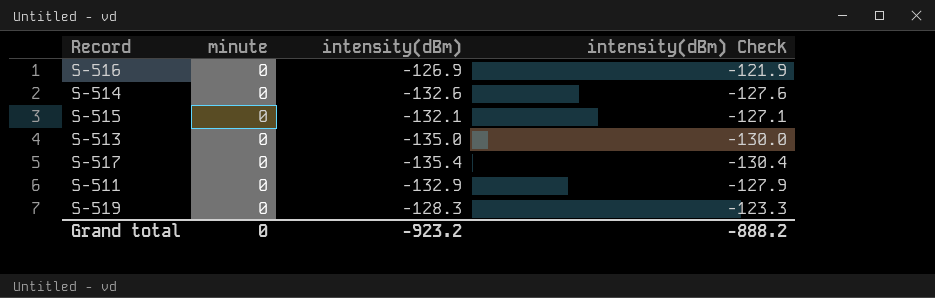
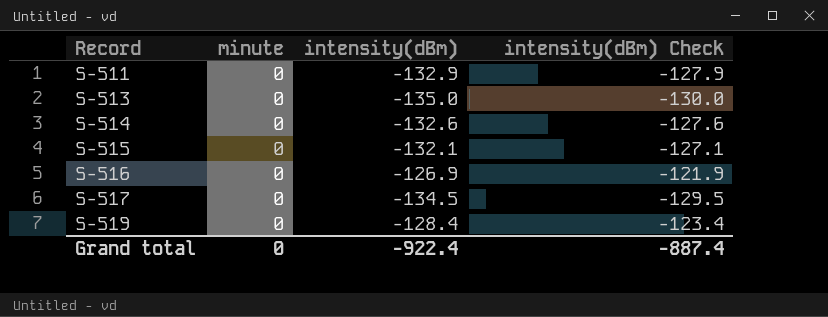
row order: none -> Record ascending
S-517 | intensity(dBm): -135.4 -> -134.5
S-517 | intensity(dBm) Check: -130.4 -> -129.5
S-519 | intensity(dBm): -128.3 -> -128.4
S-519 | intensity(dBm) Check: -123.3 -> -123.4
Grand total | intensity(dBm): -923.2 -> -922.4
Grand total | intensity(dBm) Check: -888.2 -> -887.4

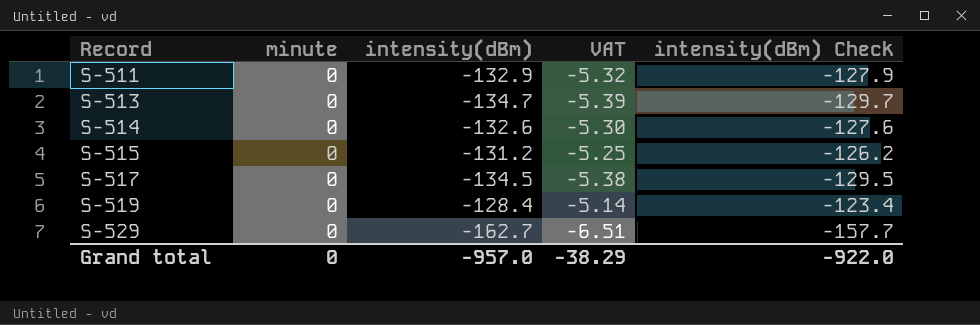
column VAT | formula: none -> [intensity(dBm)] * 0.04
row S-516: 0 | -126.9 | -121.9 -> none
S-513 | intensity(dBm): -135.0 -> -134.7
S-513 | intensity(dBm) Check: -130.0 -> -129.7
S-515 | intensity(dBm): -132.1 -> -131.2
S-515 | intensity(dBm) Check: -127.1 -> -126.2
row S-529: none -> 0 | -162.7 | -6.51 | -157.7
Grand total | intensity(dBm): -922.4 -> -957.0
Grand total | intensity(dBm) Check: -887.4 -> -922.0

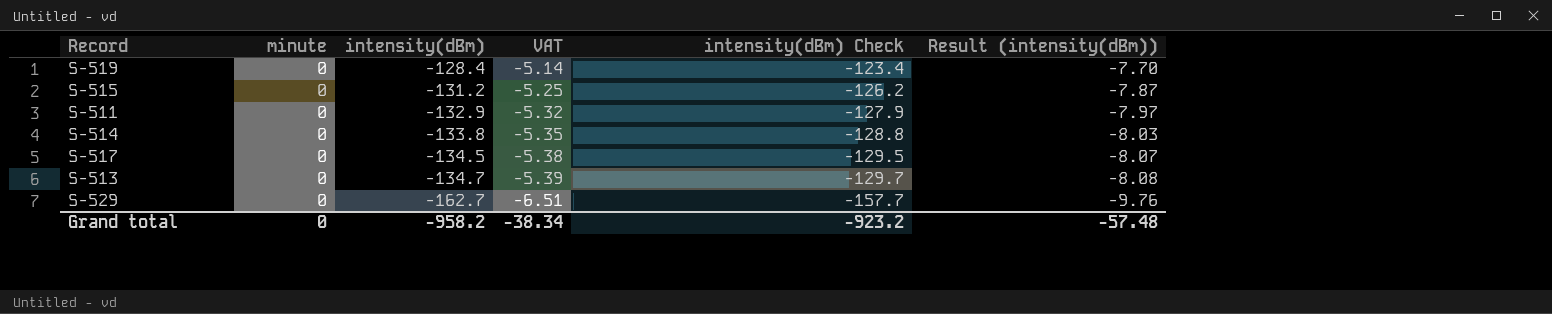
row order: Record ascending -> intensity(dBm) descending
column Result (intensity(dBm)) | formula: none -> [intensity(dBm)] * 0.06
S-514 | intensity(dBm): -132.6 -> -133.8
S-514 | VAT: -5.30 -> -5.35
S-514 | intensity(dBm) Check: -127.6 -> -128.8
Grand total | intensity(dBm): -957.0 -> -958.2
Grand total | VAT: -38.29 -> -38.34
Grand total | intensity(dBm) Check: -922.0 -> -923.2

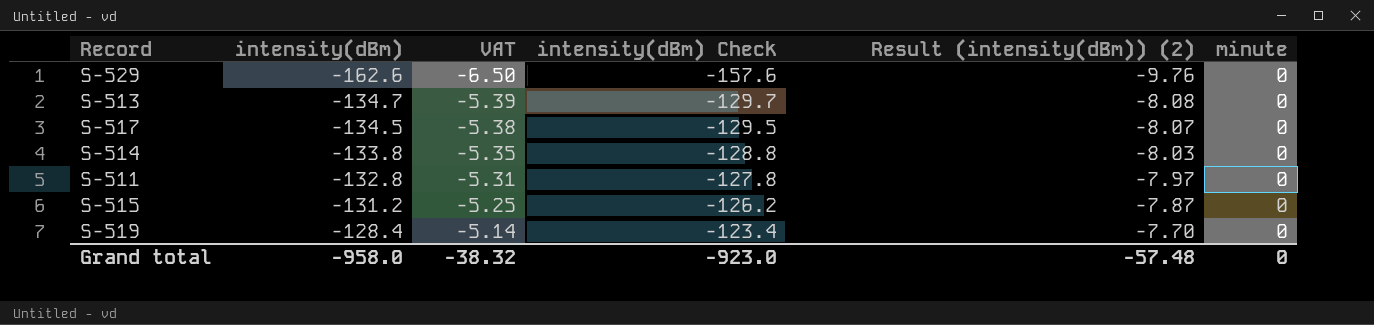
row order: intensity(dBm) descending -> intensity(dBm) ascending
column name: Result (intensity(dBm)) -> Result (intensity(dBm)) (2)
column minute | position: 2 -> 6
S-529 | intensity(dBm): -162.7 -> -162.6
S-529 | VAT: -6.51 -> -6.50
S-529 | intensity(dBm) Check: -157.7 -> -157.6
S-511 | intensity(dBm): -132.9 -> -132.8
S-511 | VAT: -5.32 -> -5.31
S-511 | intensity(dBm) Check: -127.9 -> -127.8
Grand total | intensity(dBm): -958.2 -> -958.0
Grand total | VAT: -38.34 -> -38.32
Grand total | intensity(dBm) Check: -923.2 -> -923.0

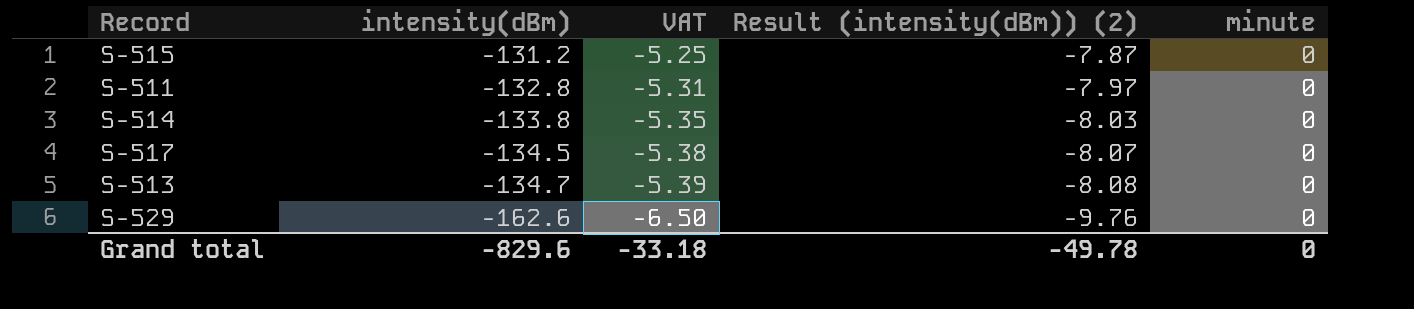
row order: intensity(dBm) ascending -> intensity(dBm) descending
column intensity(dBm) Check | formula: [intensity(dBm)] + 5 -> none
row S-519: -128.4 | -5.14 | -123.4 | -7.70 | 0 -> none
Grand total | intensity(dBm): -958.0 -> -829.6
Grand total | VAT: -38.32 -> -33.18
Grand total | Result (intensity(dBm)) (2): -57.48 -> -49.78

